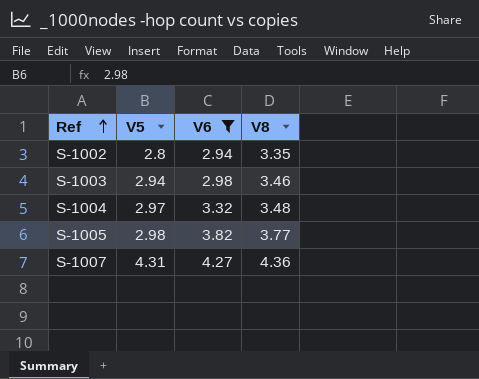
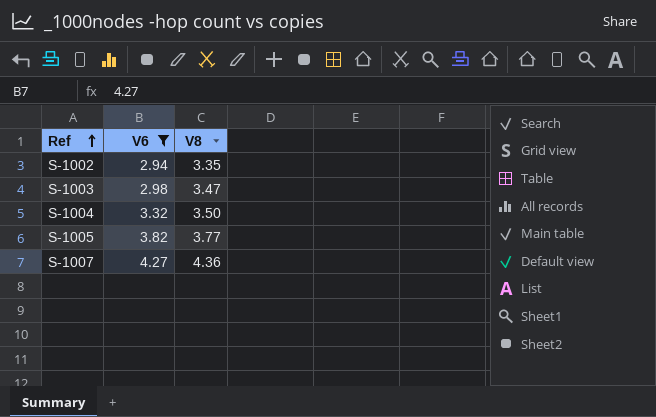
column V5 | position: 2 -> none
S-1003 | V8: 3.46 -> 3.47
S-1004 | V8: 3.48 -> 3.50

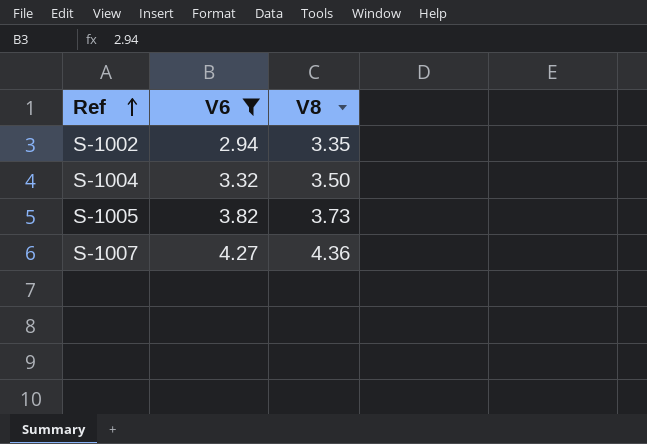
row S-1003: 2.98 | 3.47 -> none
S-1005 | V8: 3.77 -> 3.73

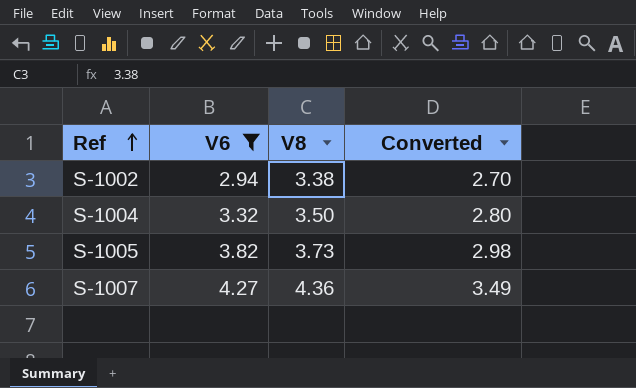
column Converted | formula: none -> [V8] * 0.8
S-1002 | V8: 3.35 -> 3.38

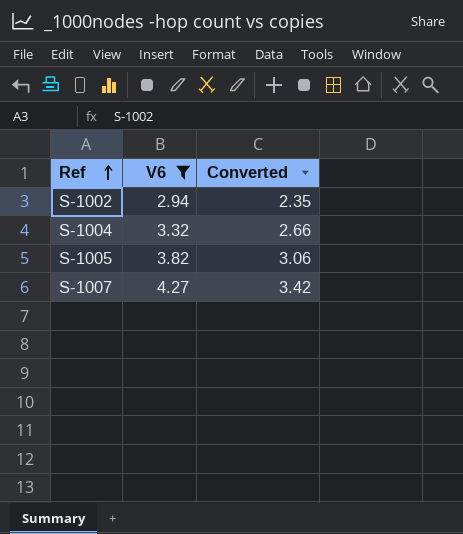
column V8 | position: 3 -> none
column Converted | formula: [V8] * 0.8 -> [V6] * 0.8

